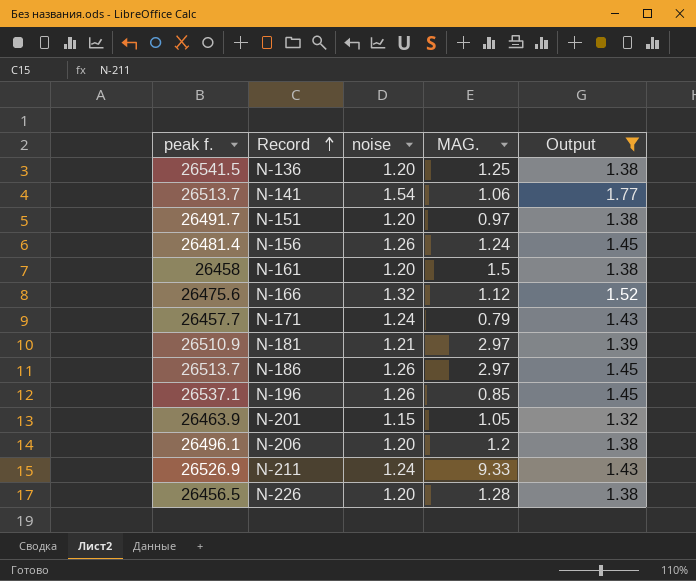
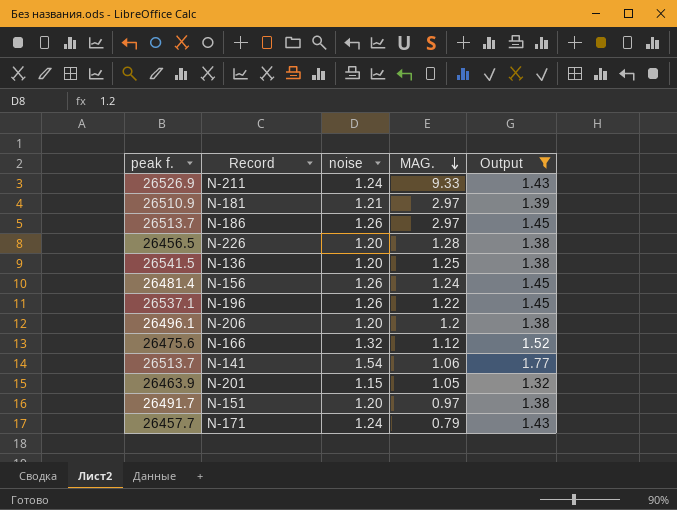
row order: Record ascending -> MAG. descending
row N-161: 26458 | 1.20 | 1.5 | 1.38 -> none
N-196 | MAG.: 0.85 -> 1.22

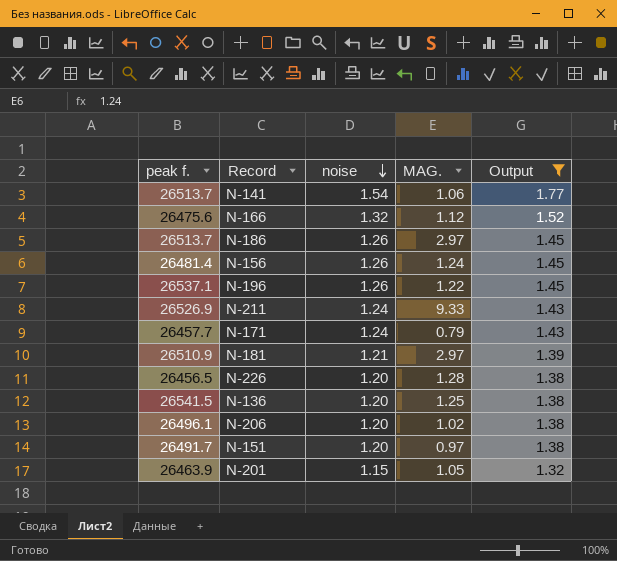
row order: MAG. descending -> noise descending
N-206 | MAG.: 1.2 -> 1.02

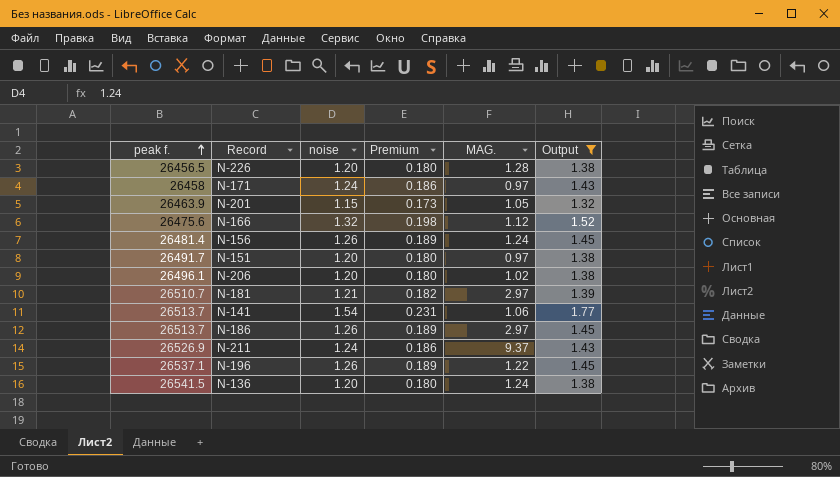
row order: noise descending -> peak f. ascending
column Premium | formula: none -> [noise] * 0.15
N-171 | peak f.: 26457.7 -> 26458
N-171 | MAG.: 0.79 -> 0.97
N-181 | peak f.: 26510.9 -> 26510.7
N-211 | MAG.: 9.33 -> 9.37
N-136 | MAG.: 1.25 -> 1.24

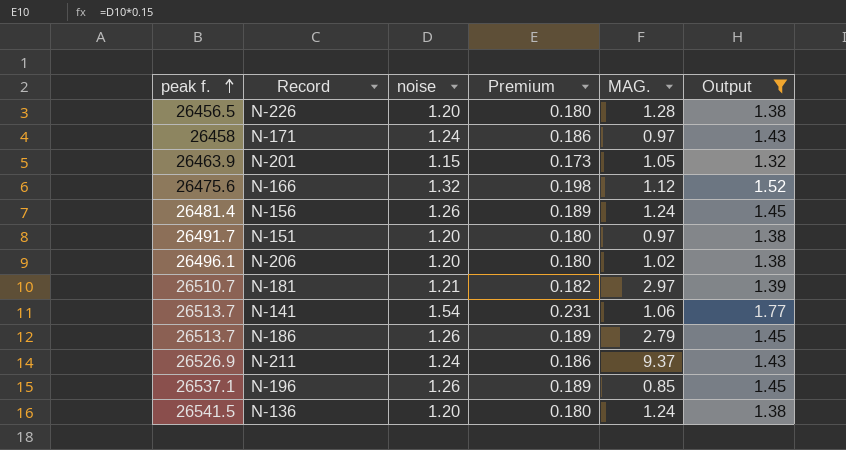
N-186 | MAG.: 2.97 -> 2.79
N-196 | MAG.: 1.22 -> 0.85

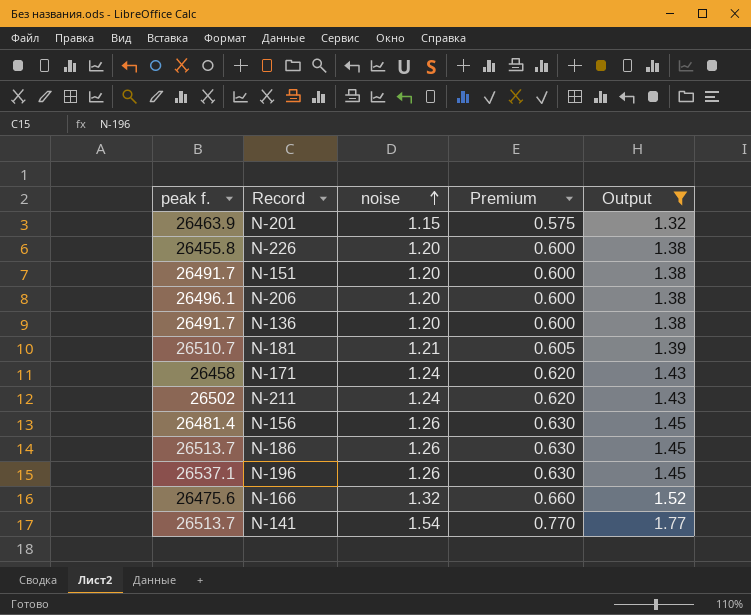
row order: peak f. ascending -> noise ascending
column MAG. | position: 5 -> none
column Premium | formula: [noise] * 0.15 -> [noise] * 0.5
N-226 | peak f.: 26456.5 -> 26455.8
N-136 | peak f.: 26541.5 -> 26491.7
N-211 | peak f.: 26526.9 -> 26502

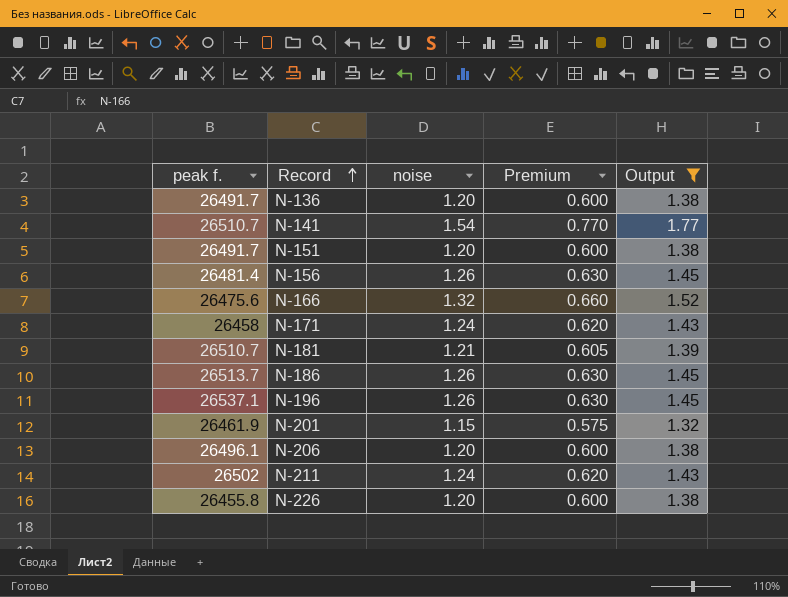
row order: noise ascending -> Record ascending
N-141 | peak f.: 26513.7 -> 26510.7
N-201 | peak f.: 26463.9 -> 26461.9

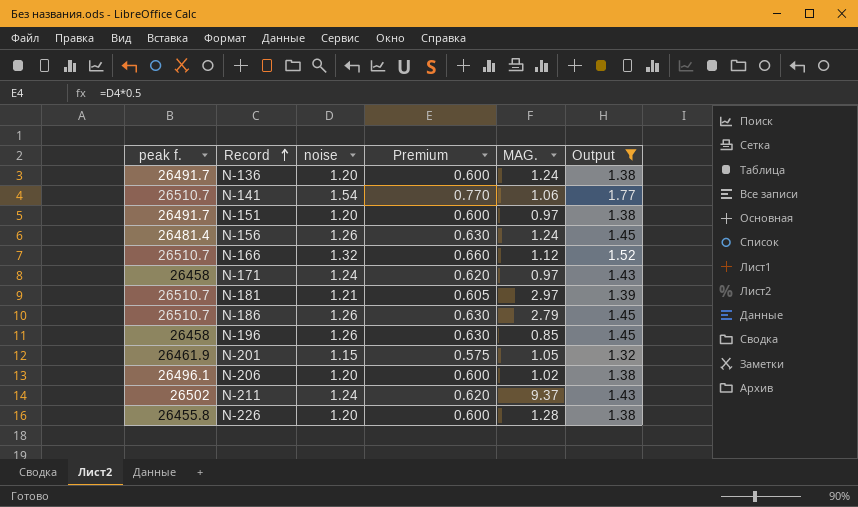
column MAG. | position: none -> 5
N-166 | peak f.: 26475.6 -> 26510.7
N-186 | peak f.: 26513.7 -> 26510.7
N-196 | peak f.: 26537.1 -> 26458

